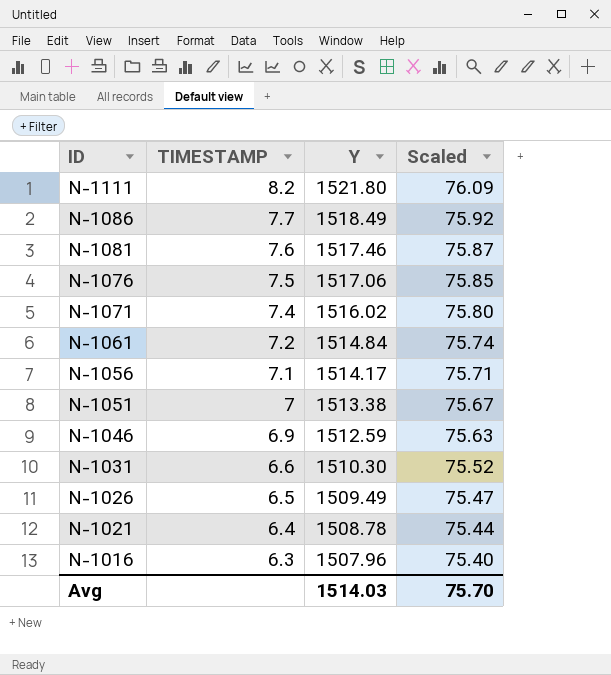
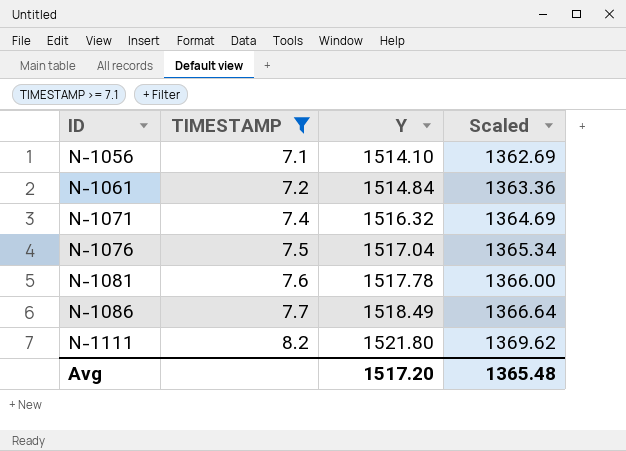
filter: none -> TIMESTAMP >= 7.1
row order: ID descending -> ID ascending
column Scaled | formula: [Y] * 0.05 -> [Y] * 0.9
N-1056 | Y: 1514.17 -> 1514.10
N-1071 | Y: 1516.02 -> 1516.32
N-1076 | Y: 1517.06 -> 1517.04
N-1081 | Y: 1517.46 -> 1517.78
Avg | Y: 1514.03 -> 1517.20
Avg | Scaled: 75.70 -> 1365.48

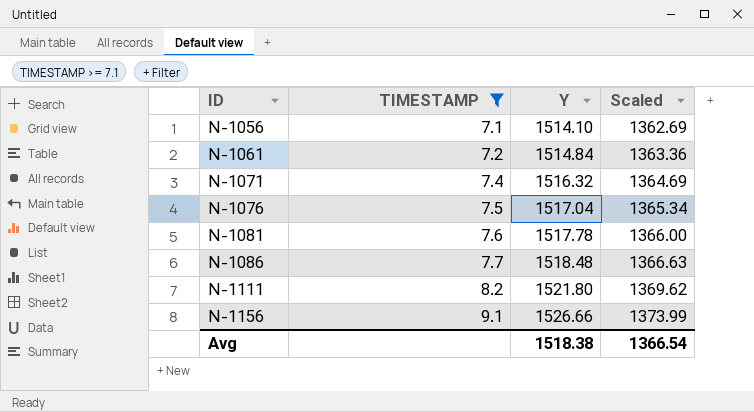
N-1086 | Y: 1518.49 -> 1518.48
N-1086 | Scaled: 1366.64 -> 1366.63
row N-1156: none -> 9.1 | 1526.66 | 1373.99
Avg | Y: 1517.20 -> 1518.38
Avg | Scaled: 1365.48 -> 1366.54

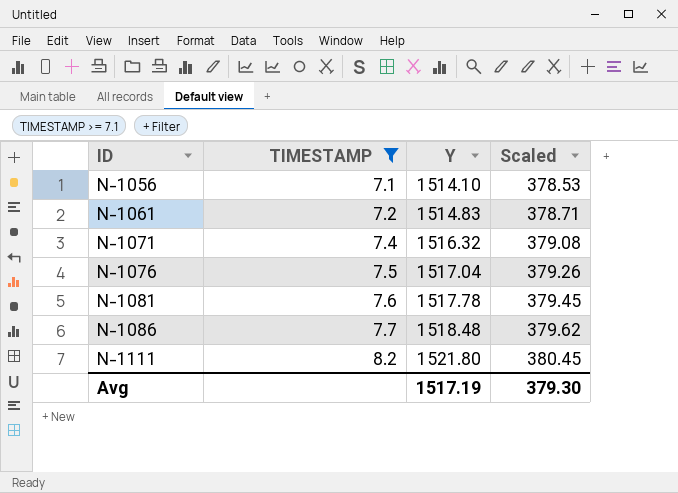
column Scaled | formula: [Y] * 0.9 -> [Y] * 0.25
row N-1156: 9.1 | 1526.66 | 1373.99 -> none
N-1061 | Y: 1514.84 -> 1514.83
Avg | Y: 1518.38 -> 1517.19
Avg | Scaled: 1366.54 -> 379.30

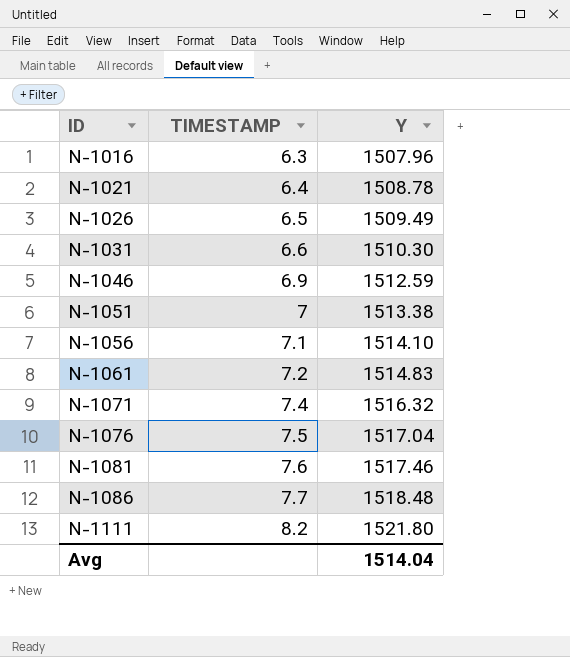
filter: TIMESTAMP >= 7.1 -> none
column Scaled | formula: [Y] * 0.25 -> none
N-1081 | Y: 1517.78 -> 1517.46
Avg | Y: 1517.19 -> 1514.04

